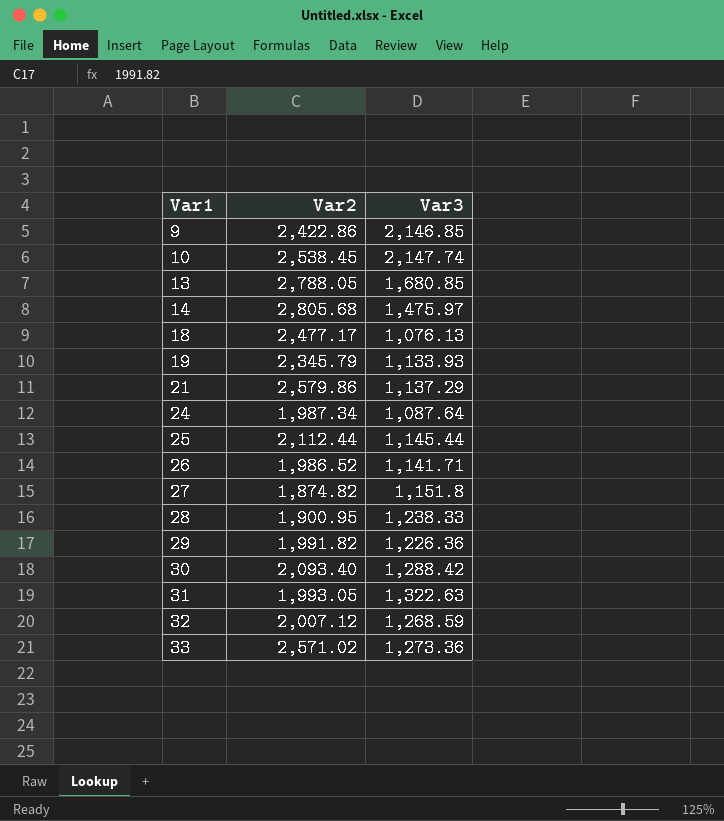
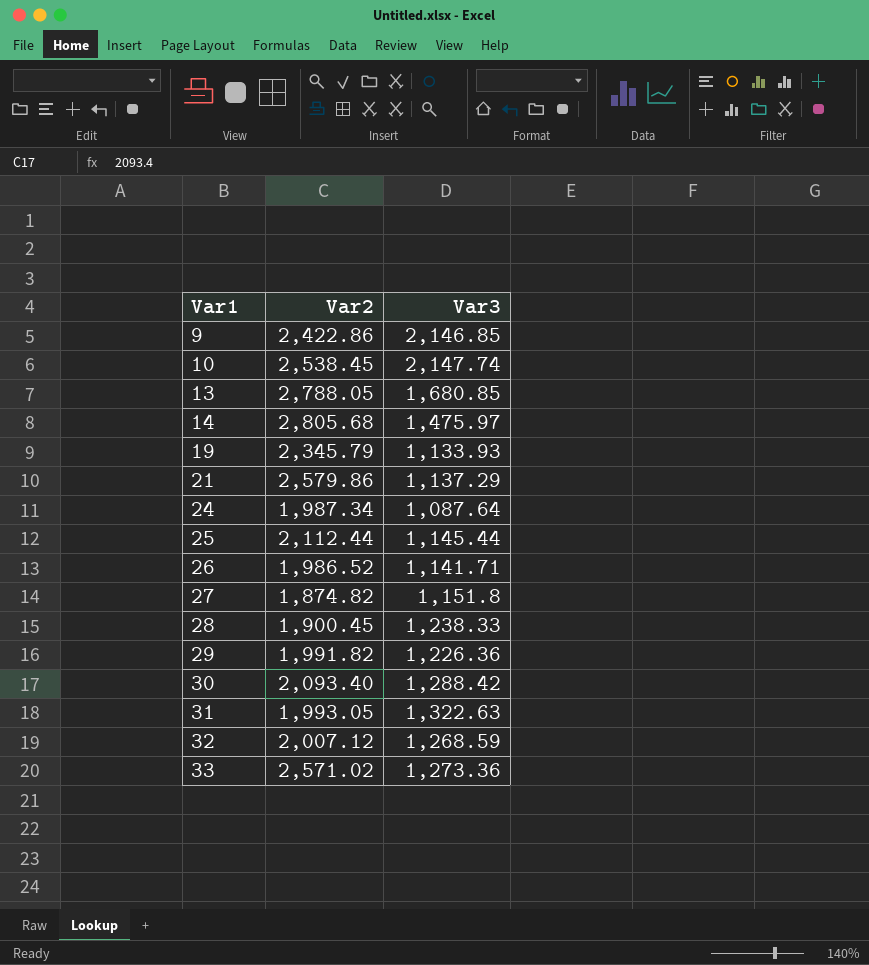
row 18: 2,477.17 | 1,076.13 -> none
28 | Var2: 1,900.95 -> 1,900.45

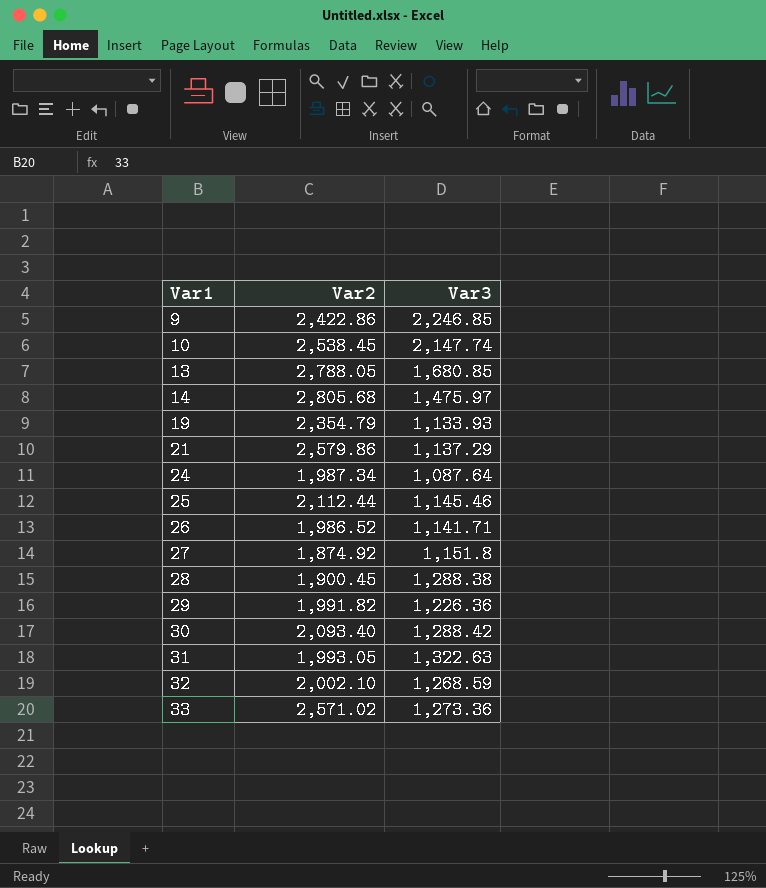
9 | Var3: 2,146.85 -> 2,246.85
19 | Var2: 2,345.79 -> 2,354.79
25 | Var3: 1,145.44 -> 1,145.46
27 | Var2: 1,874.82 -> 1,874.92
28 | Var3: 1,238.33 -> 1,288.38
32 | Var2: 2,007.12 -> 2,002.10

